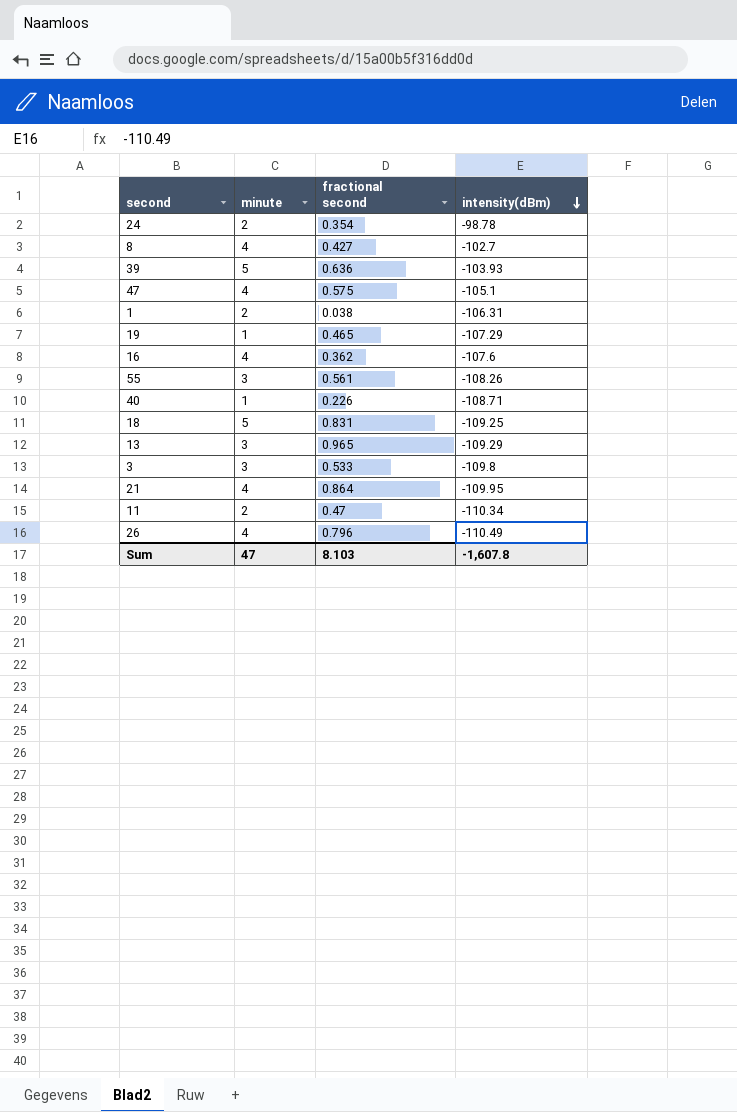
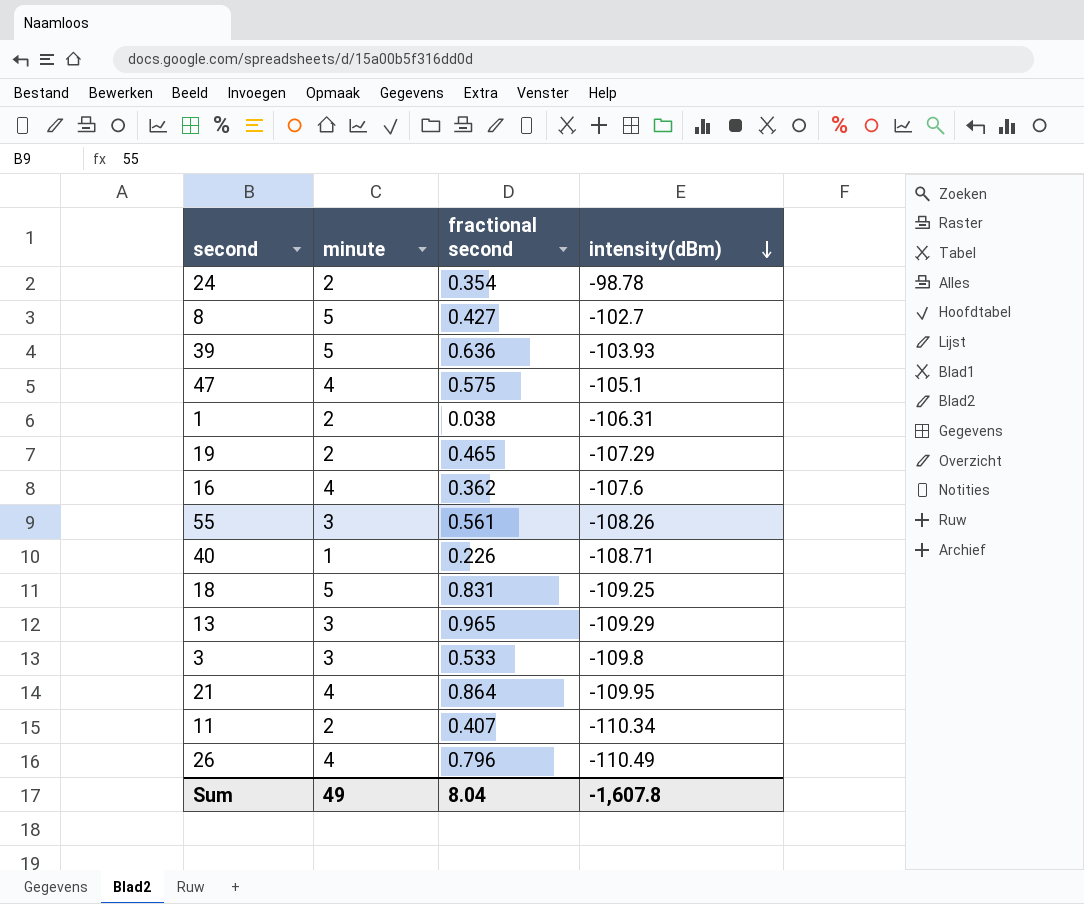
8 | minute: 4 -> 5
19 | minute: 1 -> 2
11 | fractional second: 0.47 -> 0.407
Sum | minute: 47 -> 49
Sum | fractional second: 8.103 -> 8.04

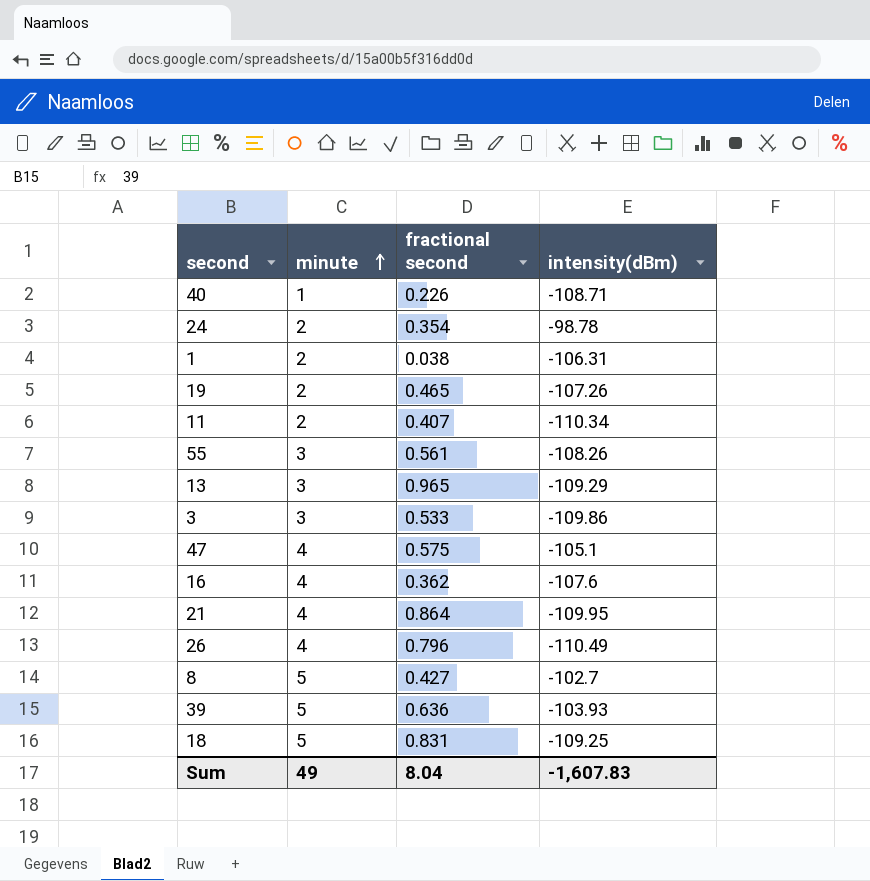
row order: intensity(dBm) descending -> minute ascending
19 | intensity(dBm): -107.29 -> -107.26
3 | intensity(dBm): -109.8 -> -109.86
Sum | intensity(dBm): -1,607.8 -> -1,607.83

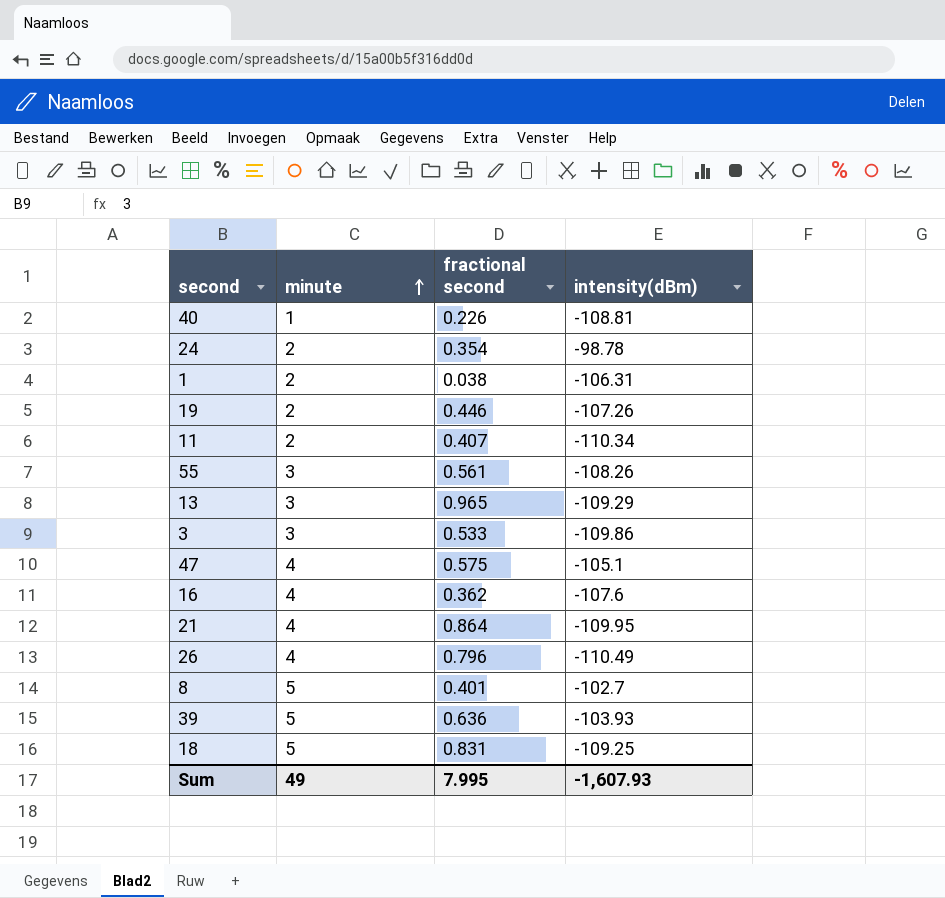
40 | intensity(dBm): -108.71 -> -108.81
19 | fractional second: 0.465 -> 0.446
8 | fractional second: 0.427 -> 0.401
Sum | fractional second: 8.04 -> 7.995
Sum | intensity(dBm): -1,607.83 -> -1,607.93

